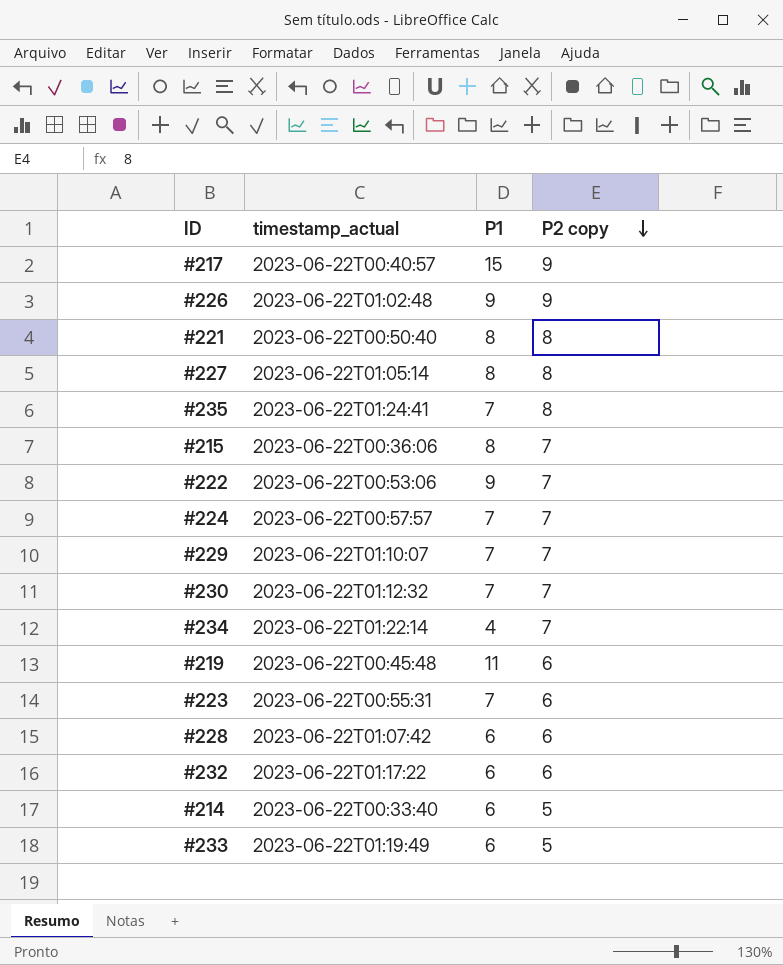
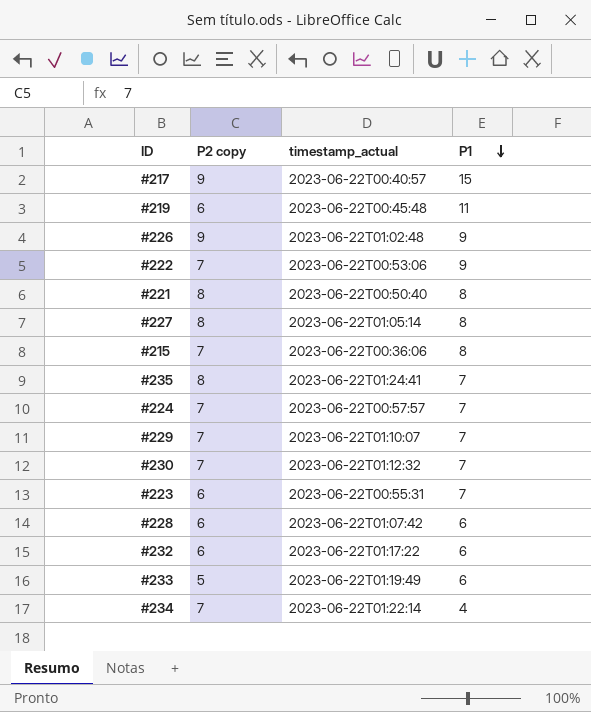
row order: P2 copy descending -> P1 descending
column P2 copy | position: 4 -> 2
row #214: 2023-06-22T00:33:40 | 6 | 5 -> none

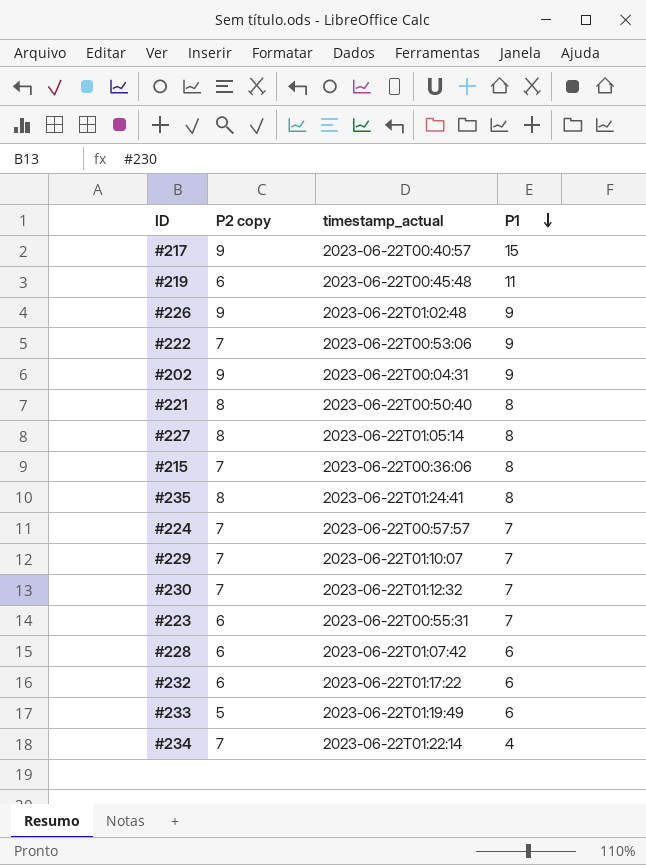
row #202: none -> 9 | 2023-06-22T00:04:31 | 9
#235 | P1: 7 -> 8

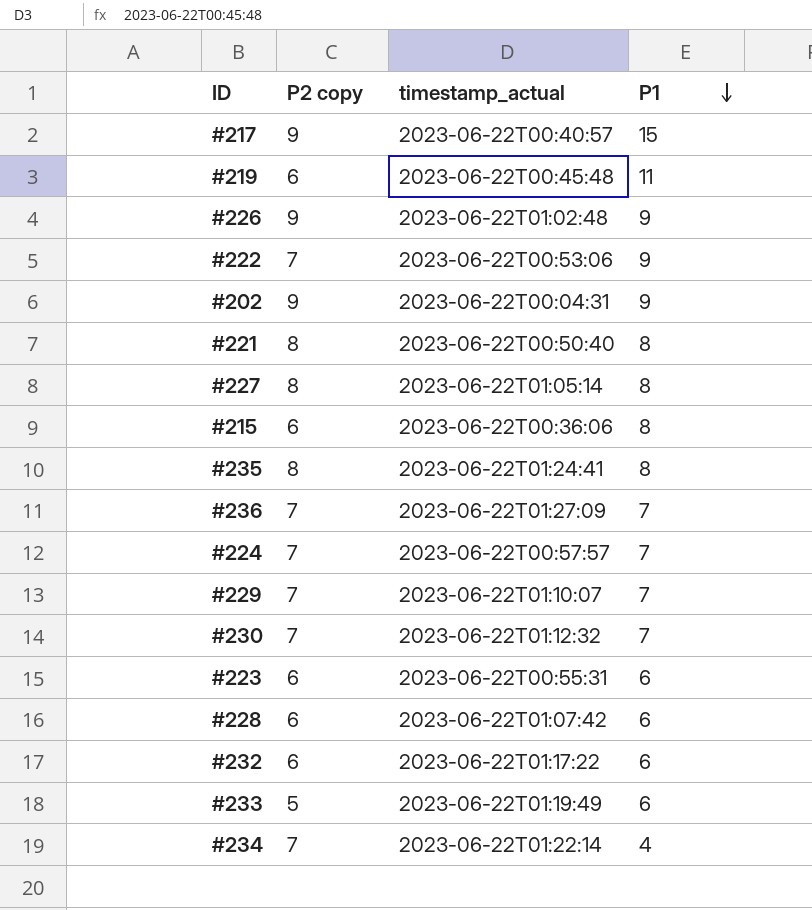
#215 | P2 copy: 7 -> 6
row #236: none -> 7 | 2023-06-22T01:27:09 | 7
#223 | P1: 7 -> 6

